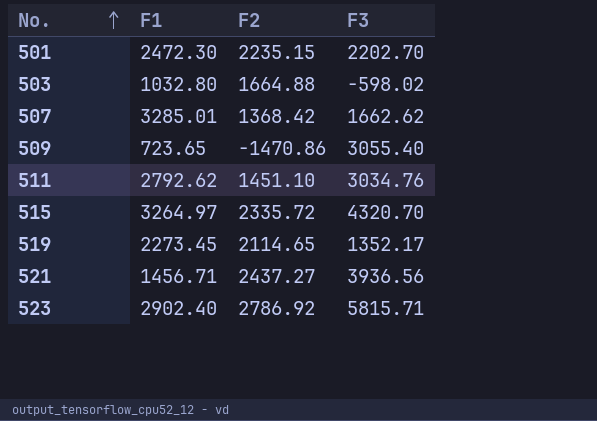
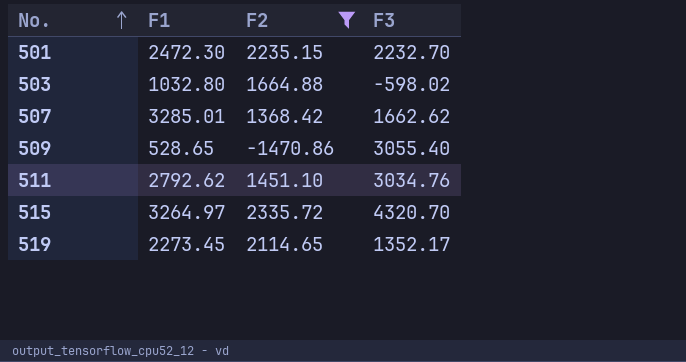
filter: none -> F2 <= 2335.72
501 | F3: 2202.70 -> 2232.70
509 | F1: 723.65 -> 528.65

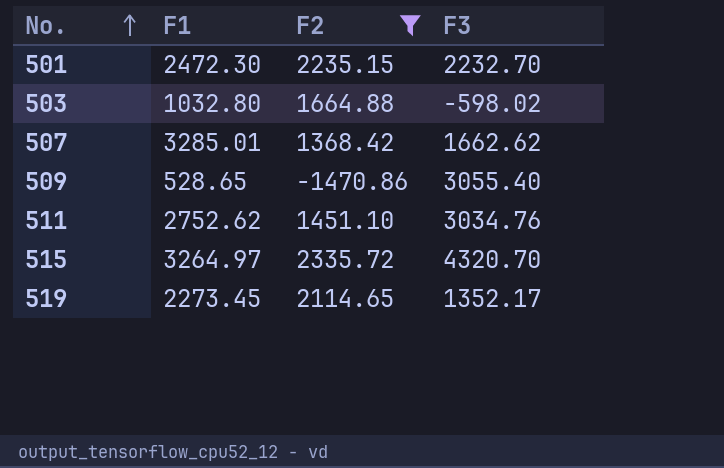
511 | F1: 2792.62 -> 2752.62

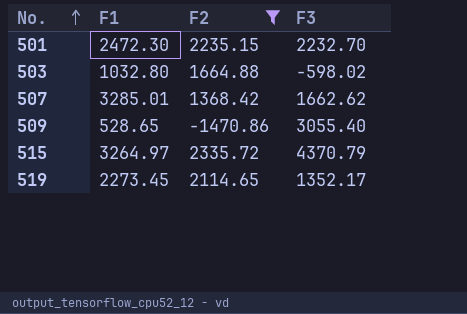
row 511: 2752.62 | 1451.10 | 3034.76 -> none
515 | F3: 4320.70 -> 4370.79

